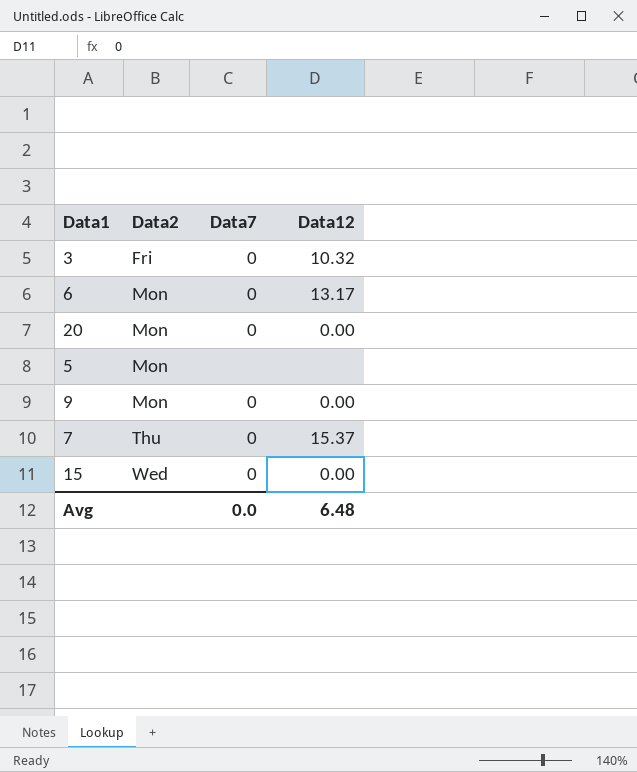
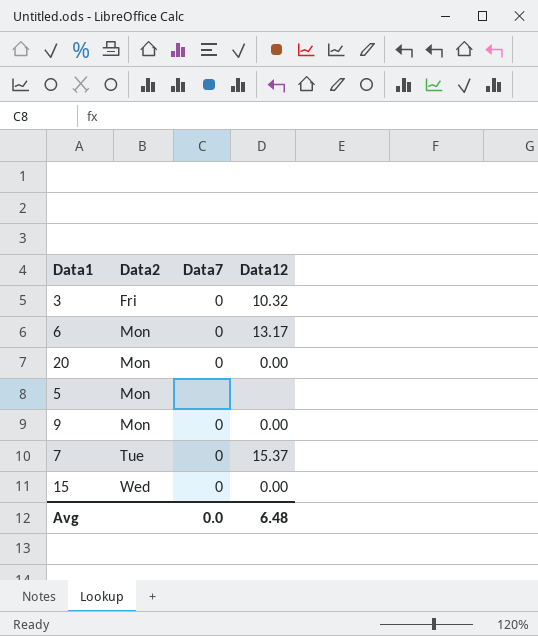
7 | Data2: Thu -> Tue

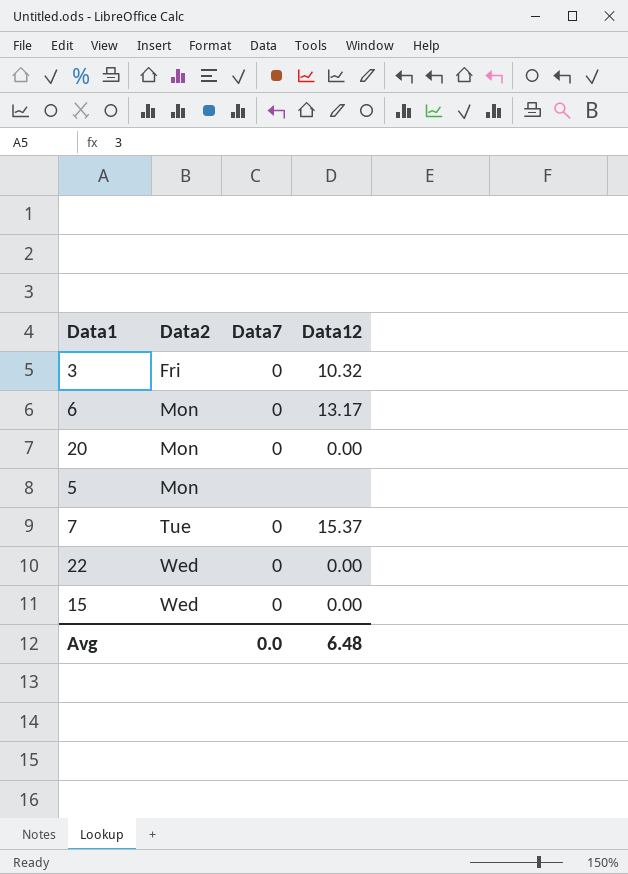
row 9: Mon | 0 | 0.00 -> none
row 22: none -> Wed | 0 | 0.00

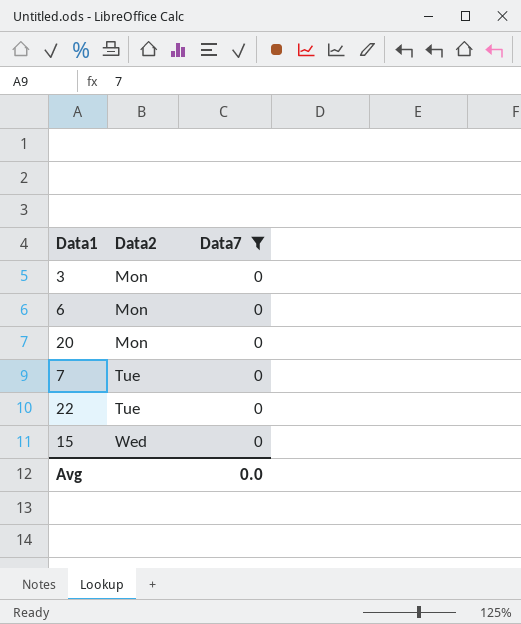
filter: none -> Data7 = 0
column Data12 | position: 4 -> none
3 | Data2: Fri -> Mon
22 | Data2: Wed -> Tue

